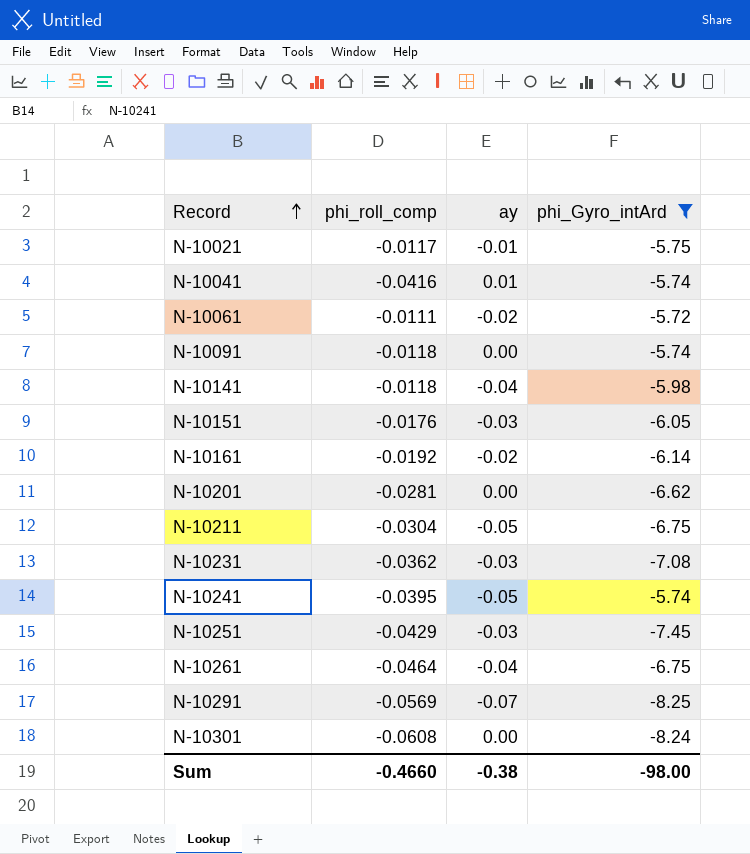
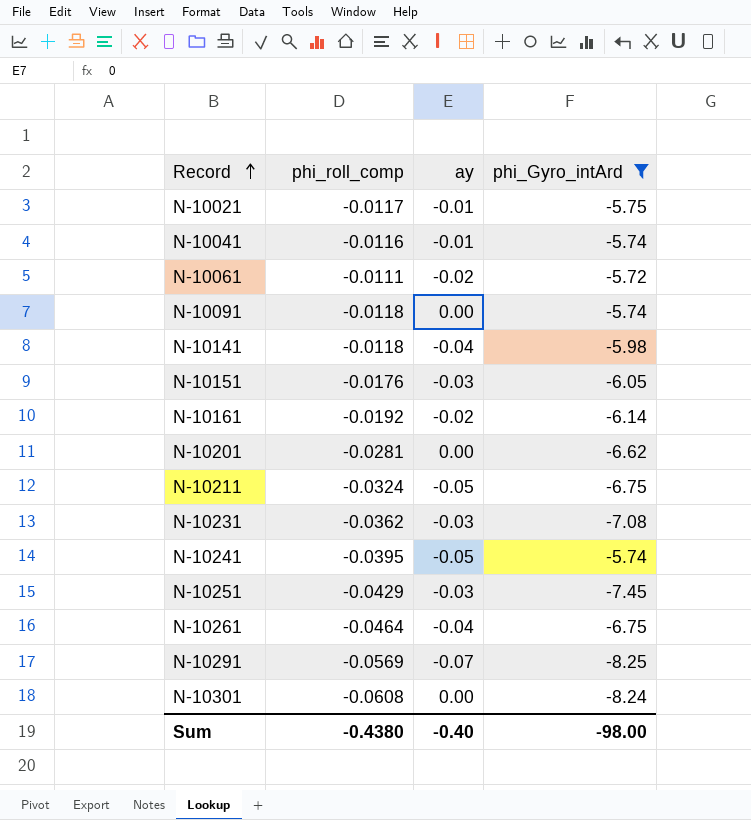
N-10041 | phi_roll_comp: -0.0416 -> -0.0116
N-10041 | ay: 0.01 -> -0.01
N-10211 | phi_roll_comp: -0.0304 -> -0.0324
Sum | phi_roll_comp: -0.4660 -> -0.4380
Sum | ay: -0.38 -> -0.40

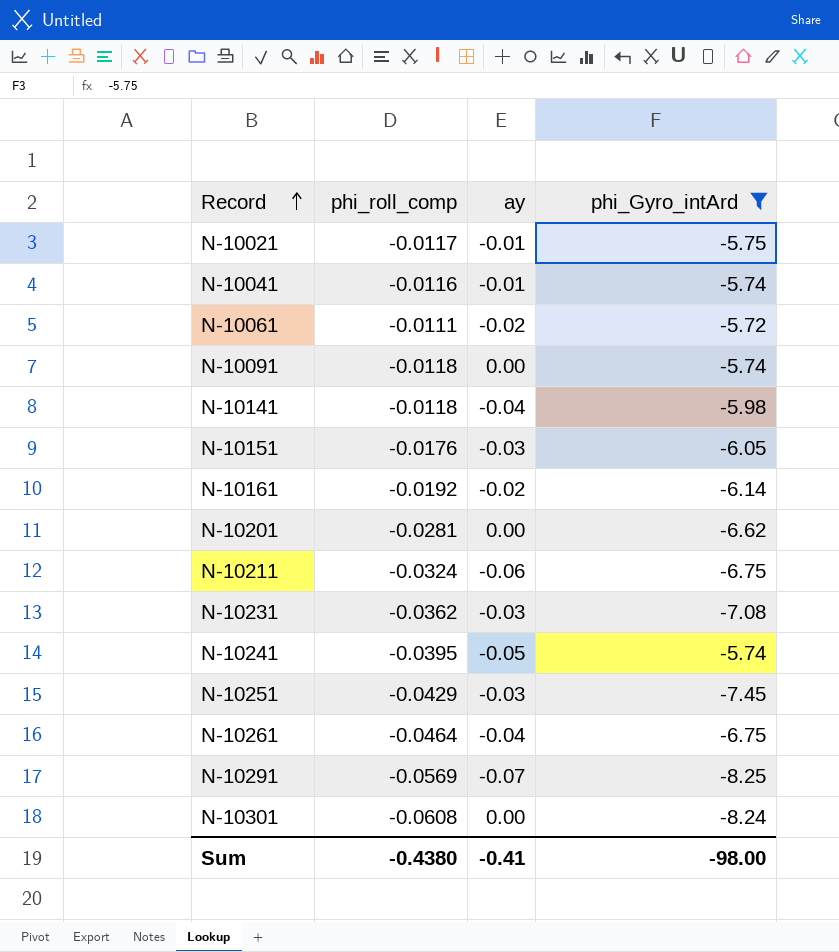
N-10211 | ay: -0.05 -> -0.06
Sum | ay: -0.40 -> -0.41

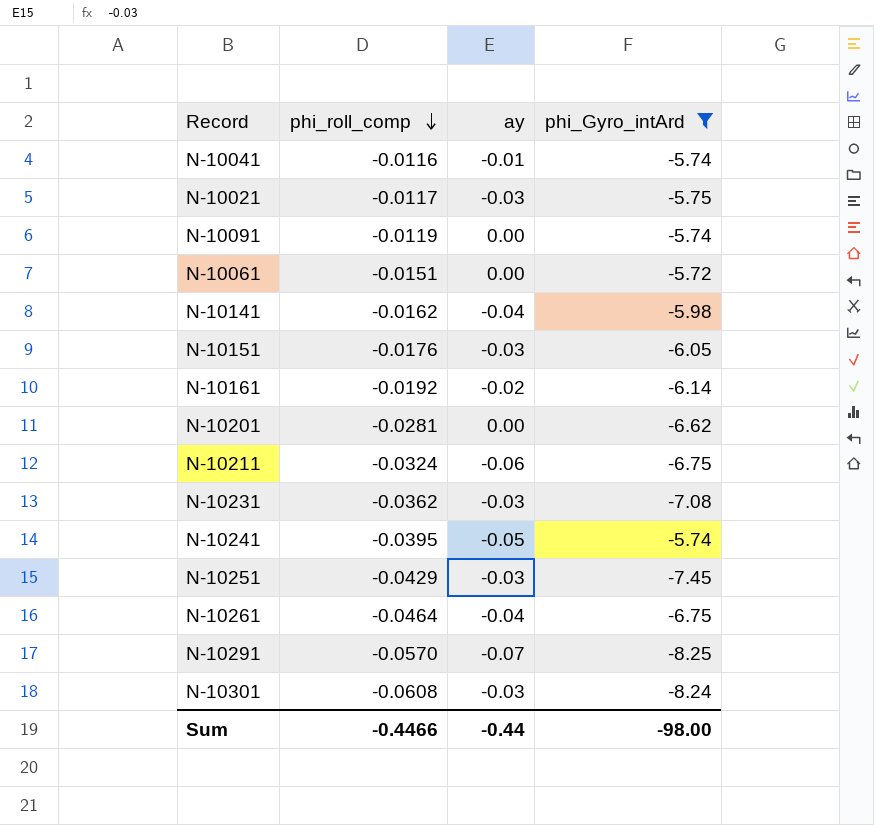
row order: Record ascending -> phi_roll_comp descending
N-10021 | ay: -0.01 -> -0.03
N-10091 | phi_roll_comp: -0.0118 -> -0.0119
N-10061 | phi_roll_comp: -0.0111 -> -0.0151
N-10061 | ay: -0.02 -> 0.00
N-10141 | phi_roll_comp: -0.0118 -> -0.0162
N-10291 | phi_roll_comp: -0.0569 -> -0.0570
N-10301 | ay: 0.00 -> -0.03
Sum | phi_roll_comp: -0.4380 -> -0.4466
Sum | ay: -0.41 -> -0.44

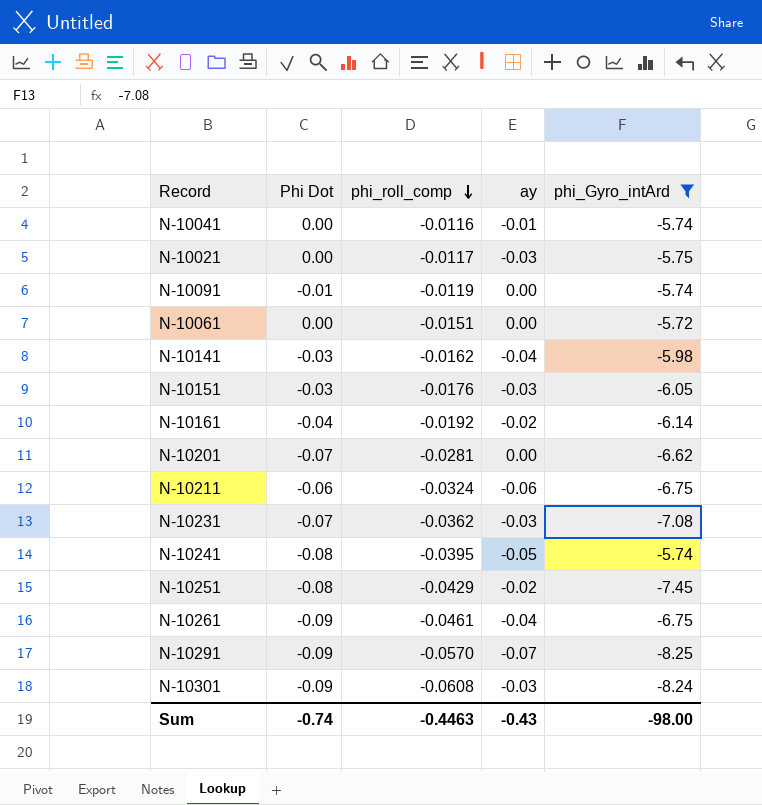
column Phi Dot | position: none -> 2
N-10251 | ay: -0.03 -> -0.02
N-10261 | phi_roll_comp: -0.0464 -> -0.0461
Sum | phi_roll_comp: -0.4466 -> -0.4463
Sum | ay: -0.44 -> -0.43

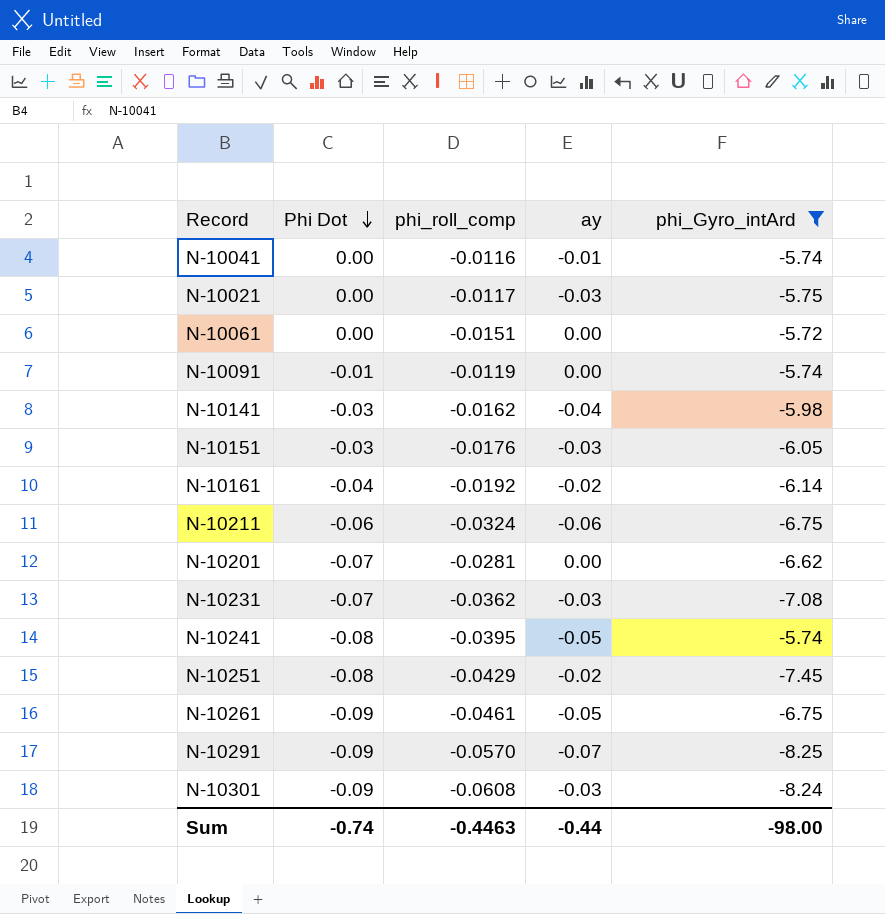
row order: phi_roll_comp descending -> Phi Dot descending
N-10261 | ay: -0.04 -> -0.05
Sum | ay: -0.43 -> -0.44

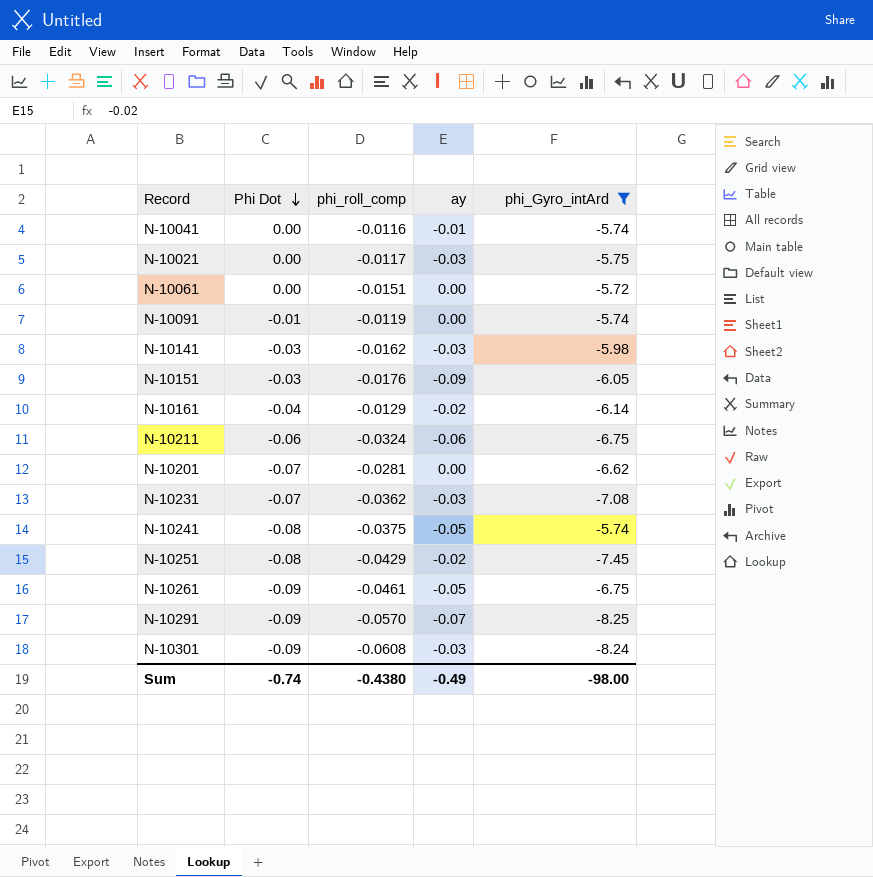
N-10141 | ay: -0.04 -> -0.03
N-10151 | ay: -0.03 -> -0.09
N-10161 | phi_roll_comp: -0.0192 -> -0.0129
N-10241 | phi_roll_comp: -0.0395 -> -0.0375
Sum | phi_roll_comp: -0.4463 -> -0.4380
Sum | ay: -0.44 -> -0.49

